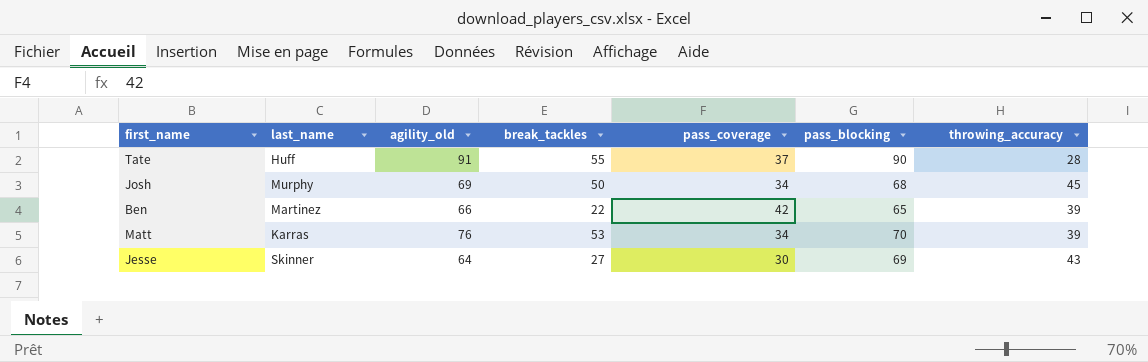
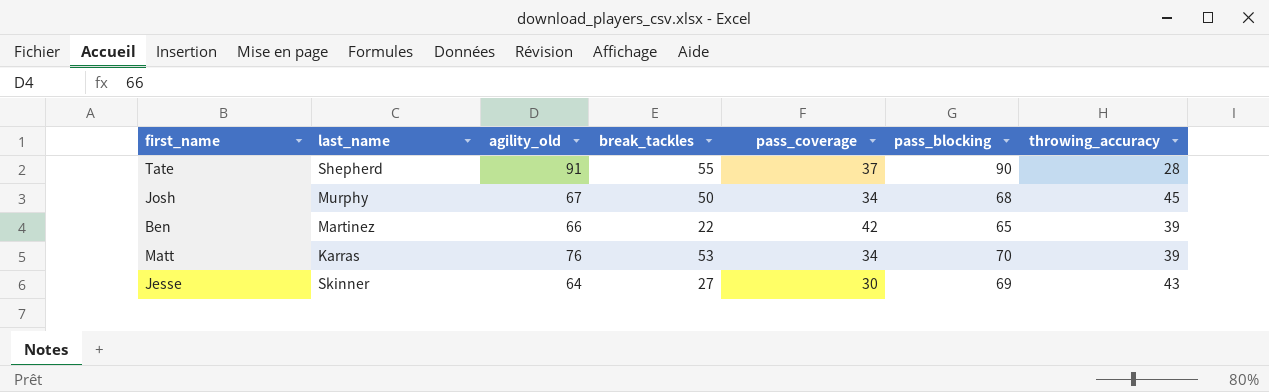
Tate | last_name: Huff -> Shepherd
Josh | agility_old: 69 -> 67

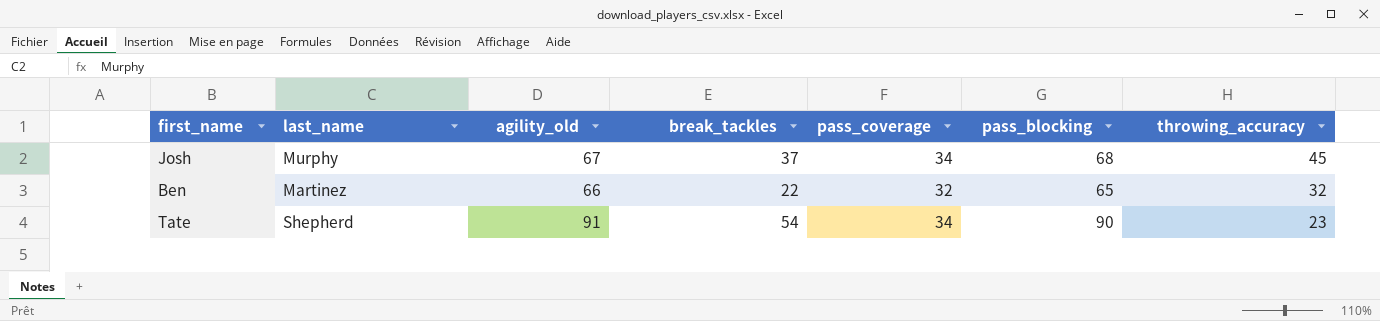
row order: none -> throwing_accuracy descending
row Matt: Karras | 76 | 53 | 34 | 70 | 39 -> none
row Jesse: Skinner | 64 | 27 | 30 | 69 | 43 -> none
Josh | break_tackles: 50 -> 37
Ben | pass_coverage: 42 -> 32
Ben | throwing_accuracy: 39 -> 32
Tate | break_tackles: 55 -> 54
Tate | pass_coverage: 37 -> 34
Tate | throwing_accuracy: 28 -> 23

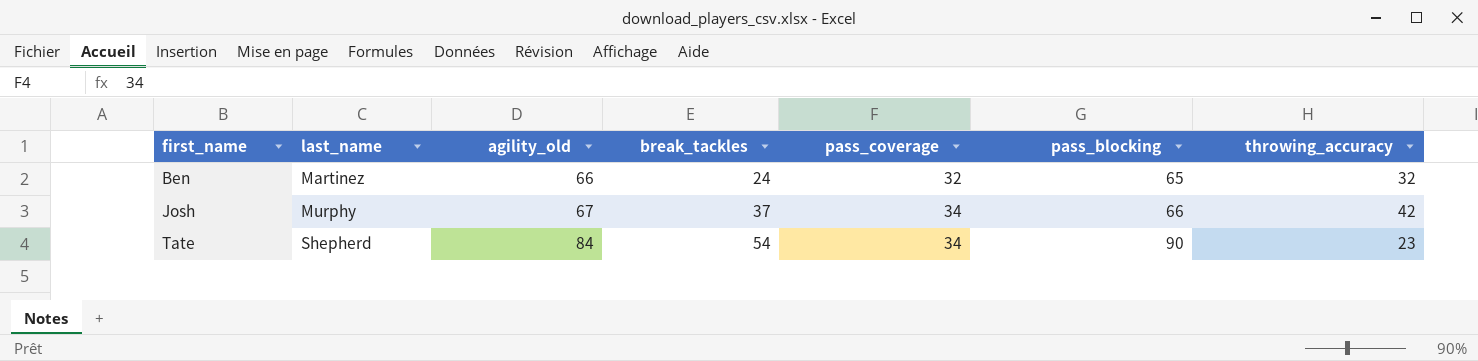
row order: throwing_accuracy descending -> first_name ascending
Ben | break_tackles: 22 -> 24
Josh | pass_blocking: 68 -> 66
Josh | throwing_accuracy: 45 -> 42
Tate | agility_old: 91 -> 84

